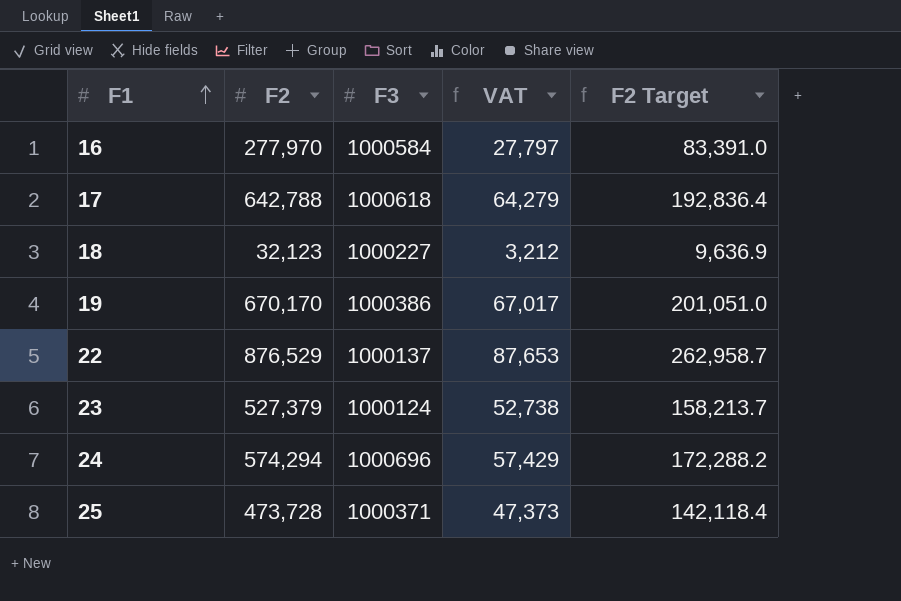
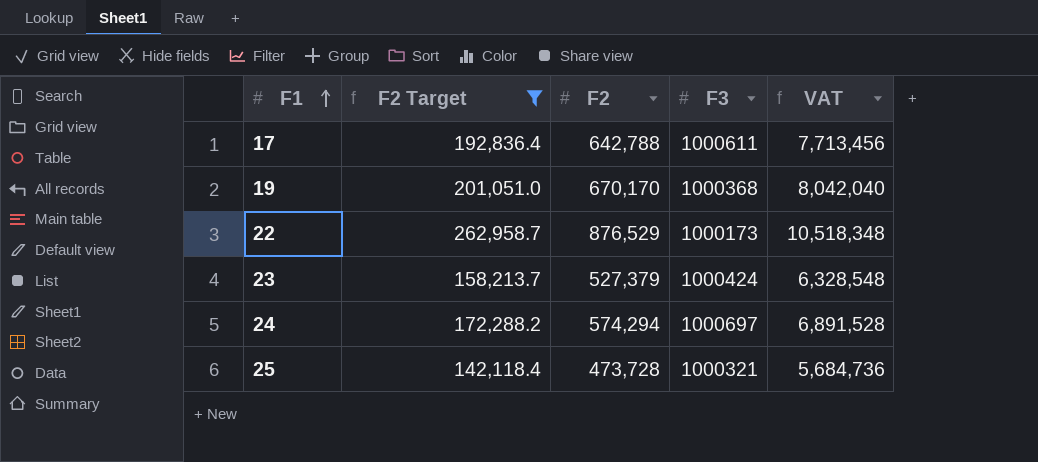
filter: none -> F2 Target >= 142,118.4
column F2 Target | position: 5 -> 2
column VAT | formula: [F2] * 0.1 -> [F2] * 12
17 | F3: 1000618 -> 1000611
19 | F3: 1000386 -> 1000368
22 | F3: 1000137 -> 1000173
23 | F3: 1000124 -> 1000424
24 | F3: 1000696 -> 1000697
25 | F3: 1000371 -> 1000321

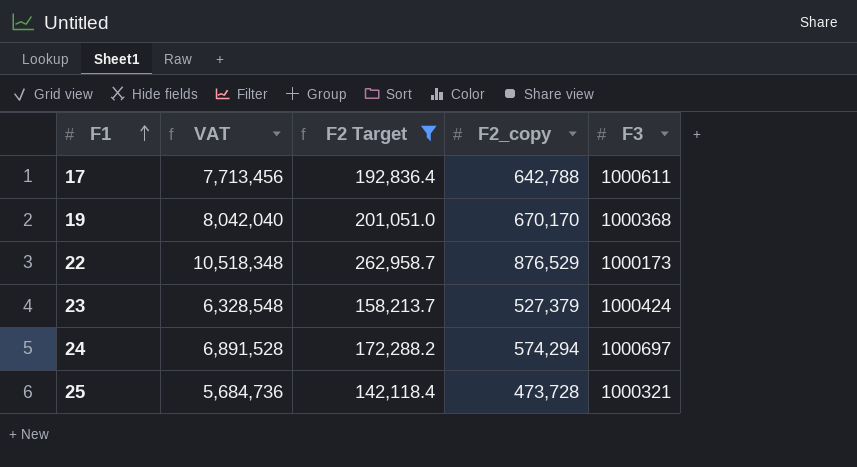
column VAT | position: 5 -> 2
column name: F2 -> F2_copy

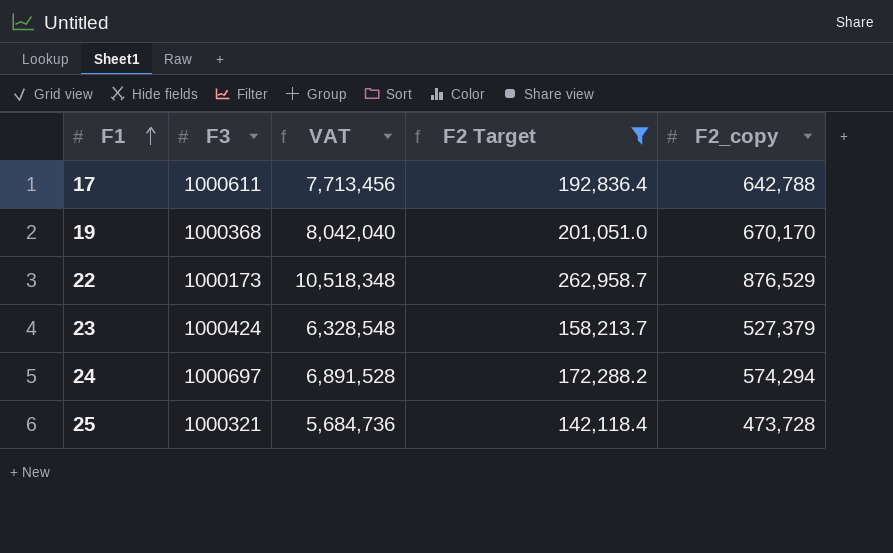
column F3 | position: 5 -> 2

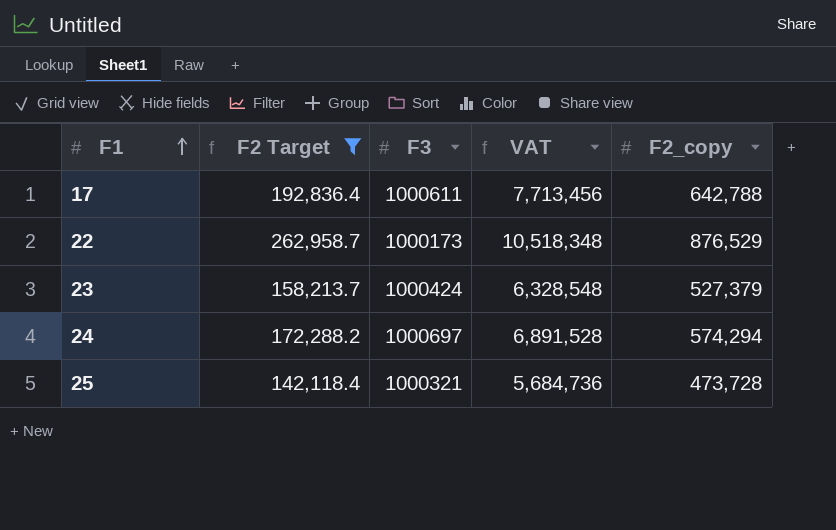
column F2 Target | position: 4 -> 2
row 19: 1000368 | 8,042,040 | 201,051.0 | 670,170 -> none

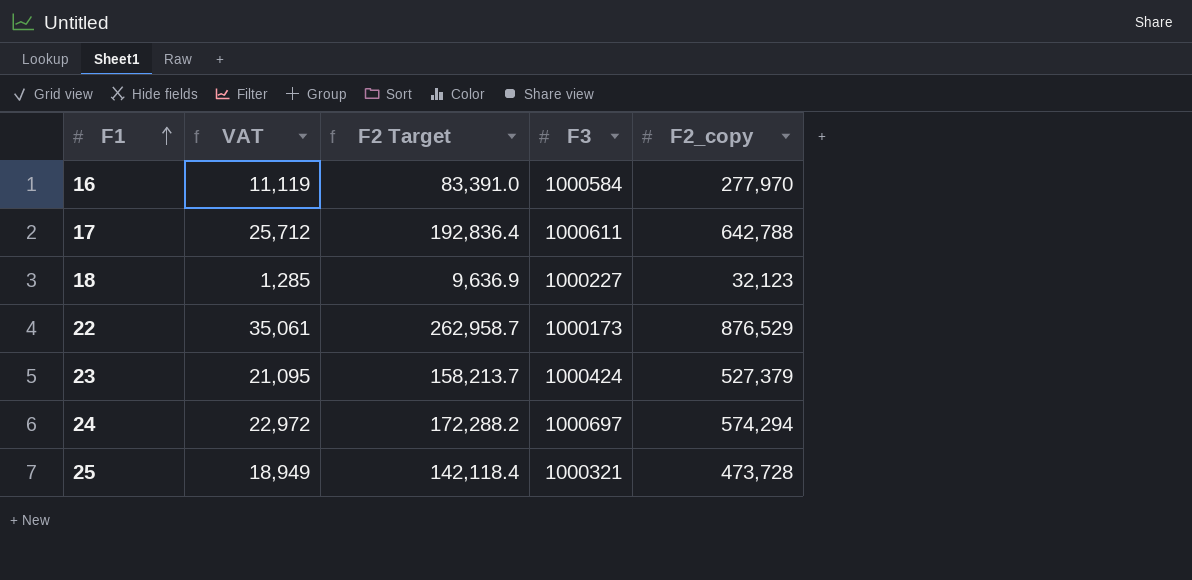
filter: F2 Target >= 142,118.4 -> none
column VAT | formula: [F2_copy] * 12 -> [F2_copy] * 0.04
column VAT | position: 4 -> 2

